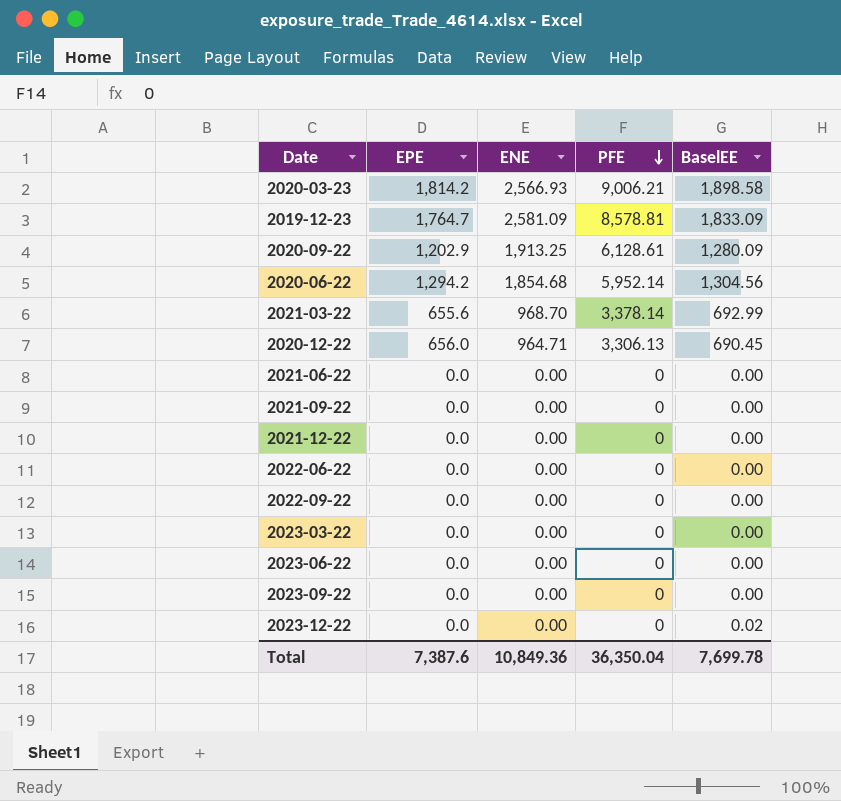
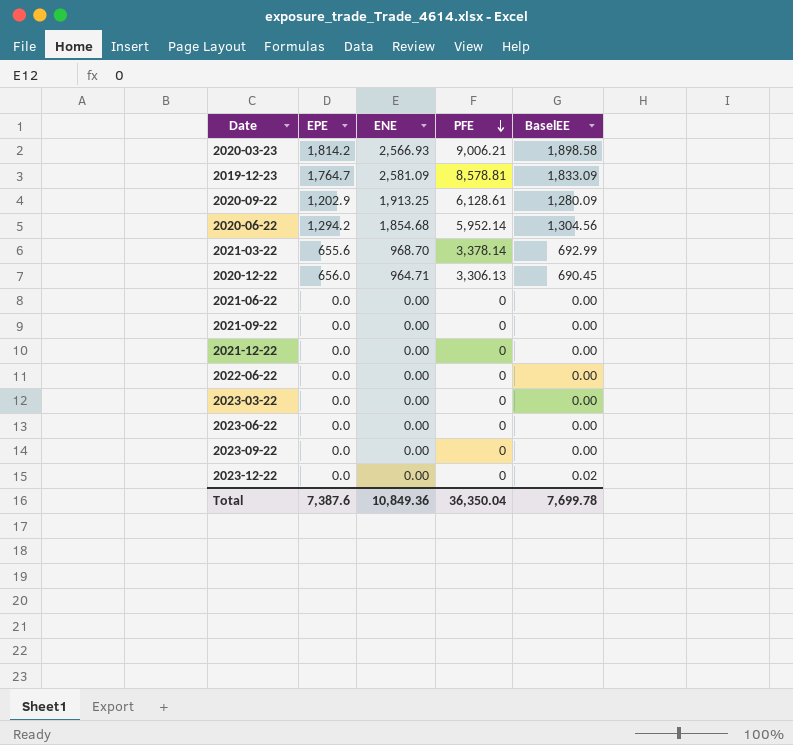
row 2022-09-22: 0.0 | 0.00 | 0 | 0.00 -> none

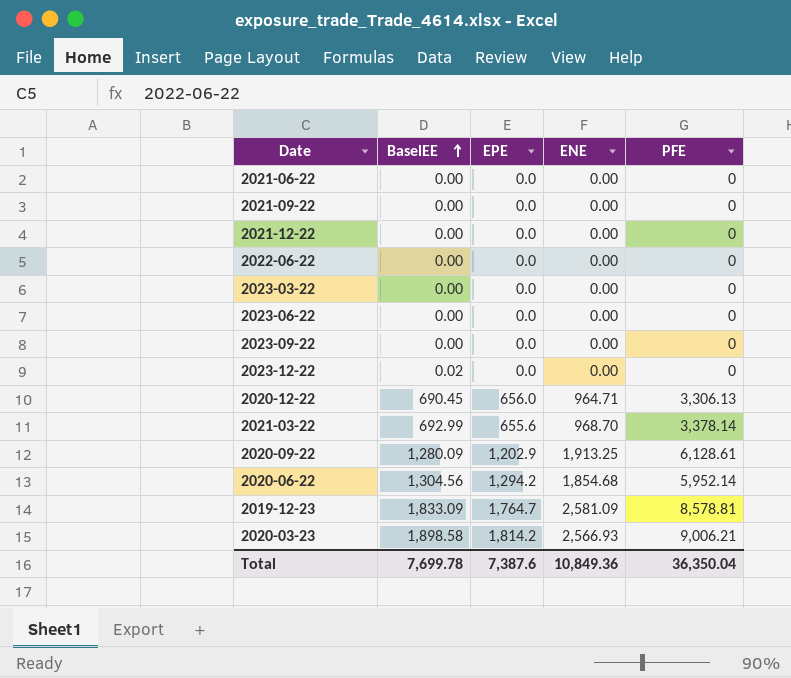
row order: PFE descending -> BaselEE ascending
column BaselEE | position: 5 -> 2

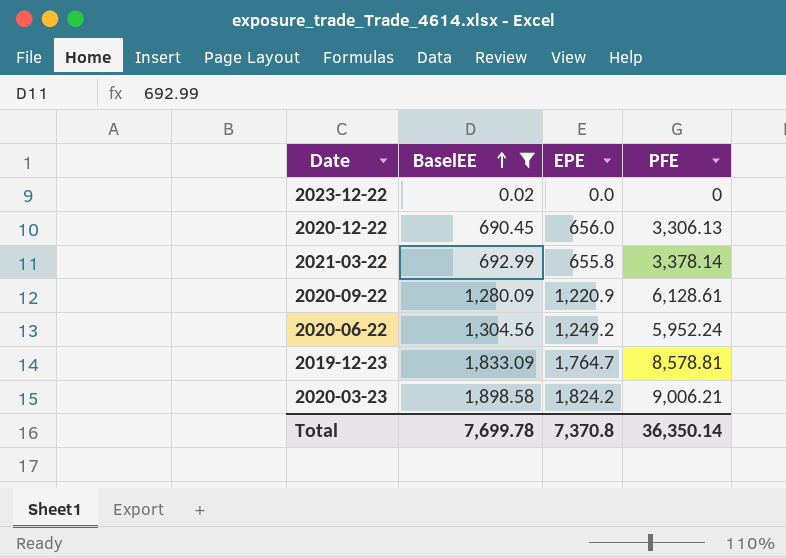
filter: none -> BaselEE != 0.00
column ENE | position: 4 -> none
2021-03-22 | EPE: 655.6 -> 655.8
2020-09-22 | EPE: 1,202.9 -> 1,220.9
2020-06-22 | EPE: 1,294.2 -> 1,249.2
2020-06-22 | PFE: 5,952.14 -> 5,952.24
2020-03-23 | EPE: 1,814.2 -> 1,824.2
Total | EPE: 7,387.6 -> 7,370.8
Total | PFE: 36,350.04 -> 36,350.14

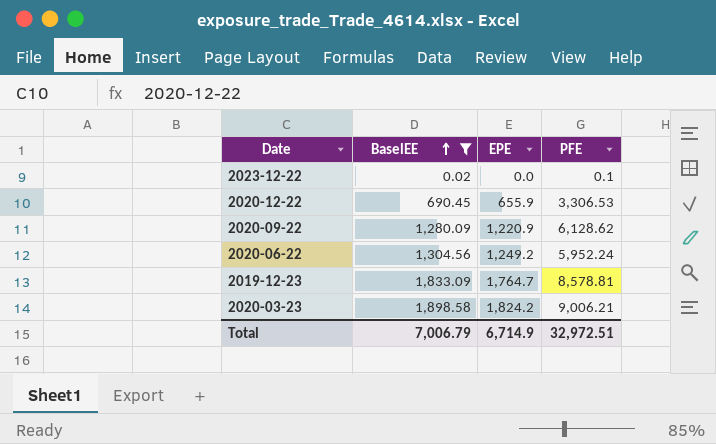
row 2021-03-22: 692.99 | 655.8 | 3,378.14 -> none
2023-12-22 | PFE: 0 -> 0.1
2020-12-22 | EPE: 656.0 -> 655.9
2020-12-22 | PFE: 3,306.13 -> 3,306.53
2020-09-22 | PFE: 6,128.61 -> 6,128.62
Total | BaselEE: 7,699.78 -> 7,006.79
Total | EPE: 7,370.8 -> 6,714.9
Total | PFE: 36,350.14 -> 32,972.51

